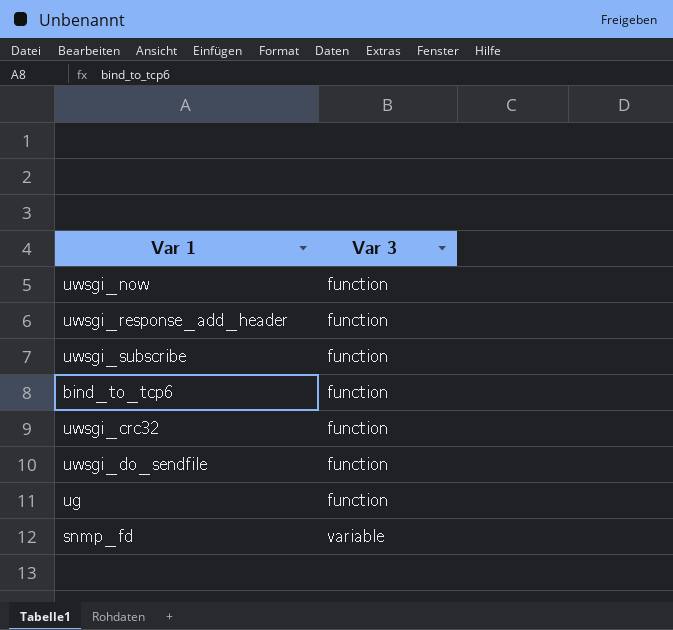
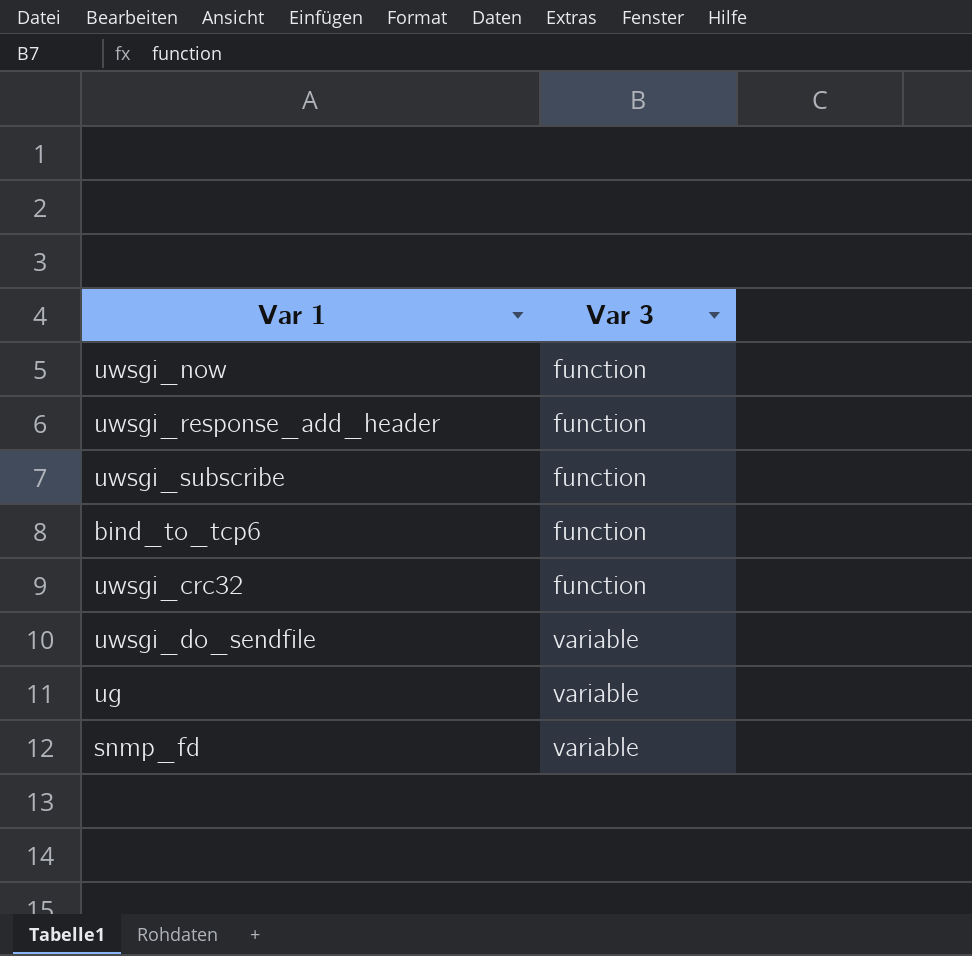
uwsgi_do_sendfile | Var 3: function -> variable
ug | Var 3: function -> variable

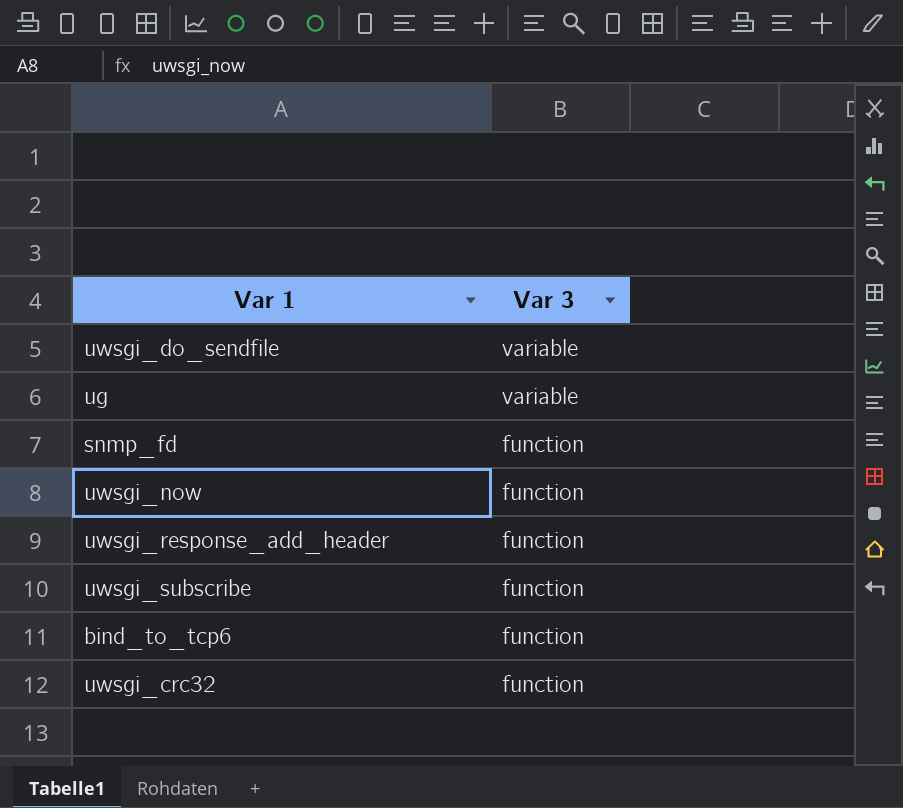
row order: Var 3 ascending -> Var 3 descending
snmp_fd | Var 3: variable -> function

